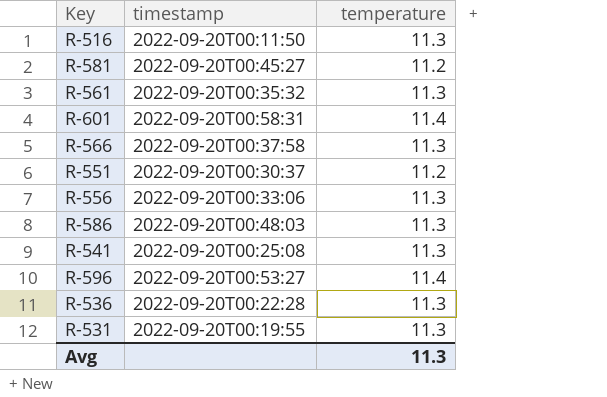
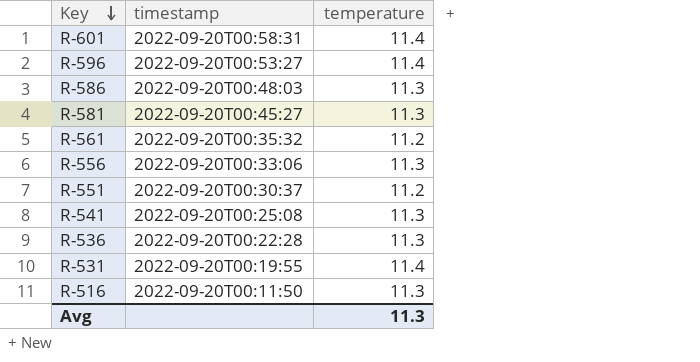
row order: none -> Key descending
row R-566: 2022-09-20T00:37:58 | 11.3 -> none
R-581 | temperature: 11.2 -> 11.3
R-561 | temperature: 11.3 -> 11.2
R-531 | temperature: 11.3 -> 11.4

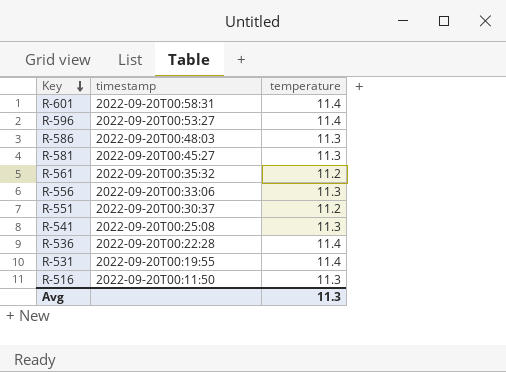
R-536 | temperature: 11.3 -> 11.4

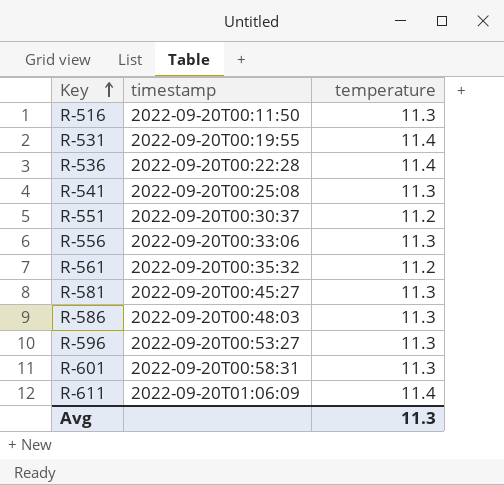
row order: Key descending -> Key ascending
R-596 | temperature: 11.4 -> 11.3
R-601 | temperature: 11.4 -> 11.3
row R-611: none -> 2022-09-20T01:06:09 | 11.4

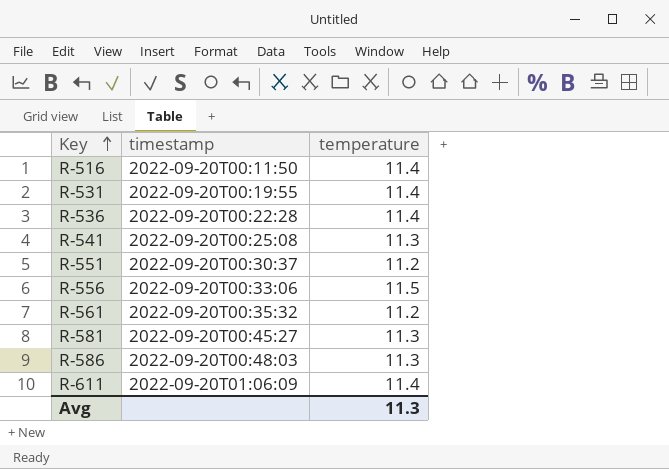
row R-596: 2022-09-20T00:53:27 | 11.3 -> none
row R-601: 2022-09-20T00:58:31 | 11.3 -> none
R-516 | temperature: 11.3 -> 11.4
R-556 | temperature: 11.3 -> 11.5

